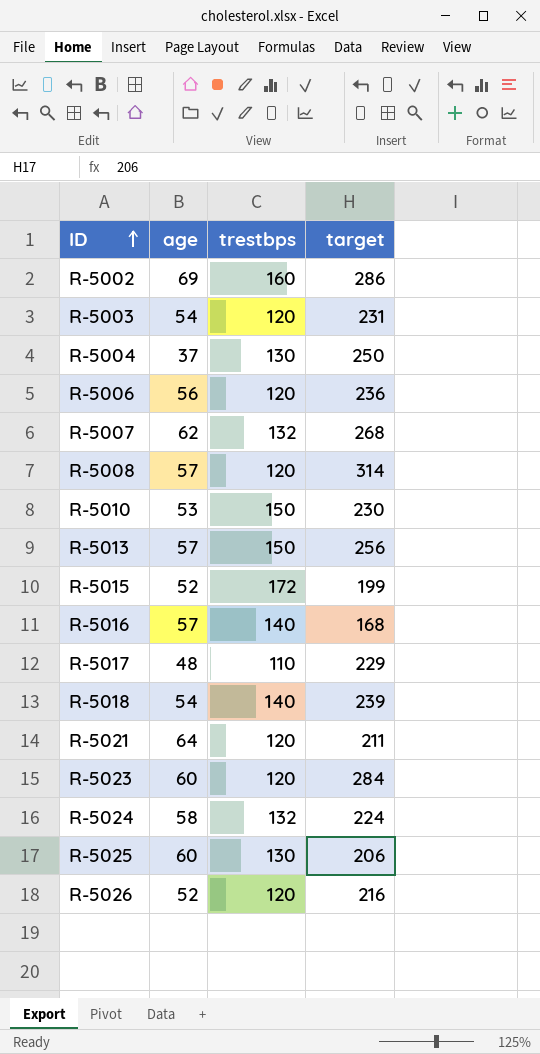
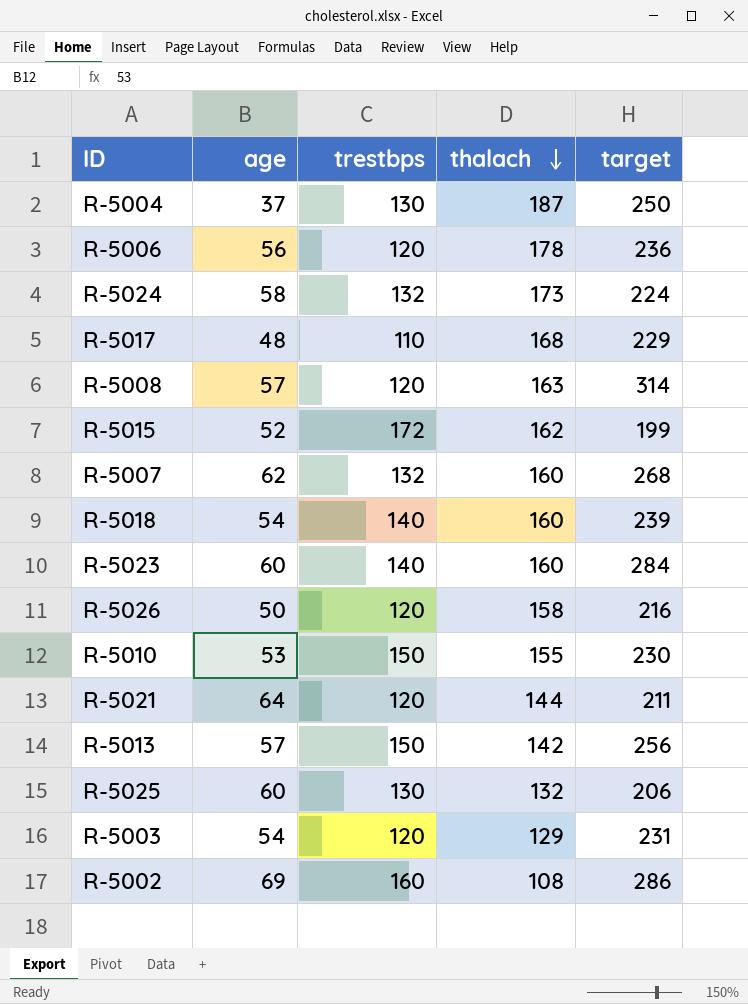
row order: ID ascending -> thalach descending
column thalach | position: none -> 4
row R-5016: 57 | 140 | 168 -> none
R-5023 | trestbps: 120 -> 140
R-5026 | age: 52 -> 50

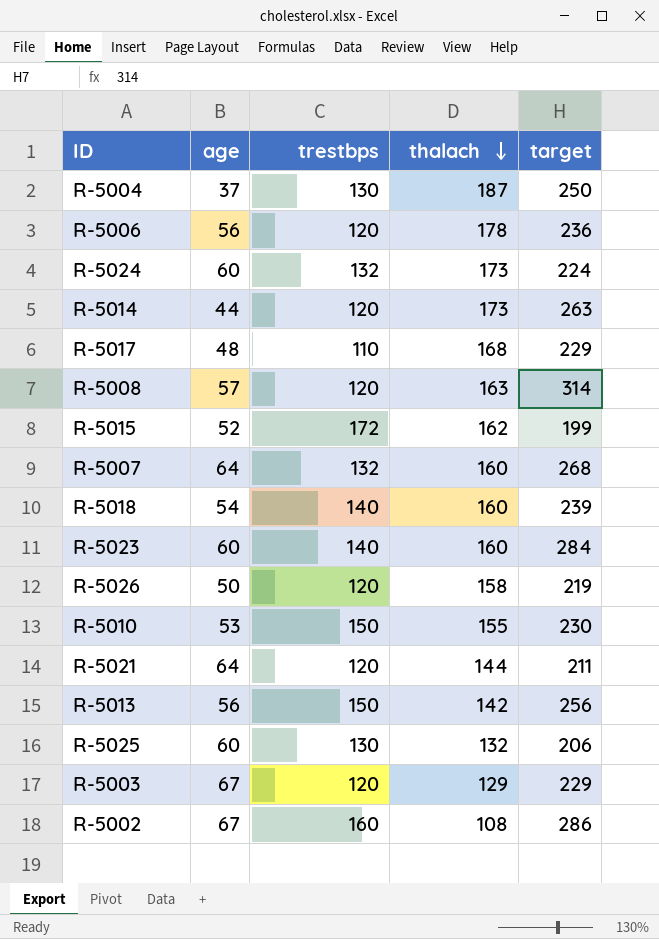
R-5024 | age: 58 -> 60
row R-5014: none -> 44 | 120 | 173 | 263
R-5007 | age: 62 -> 64
R-5026 | target: 216 -> 219
R-5013 | age: 57 -> 56
R-5003 | age: 54 -> 67
R-5003 | target: 231 -> 229
R-5002 | age: 69 -> 67

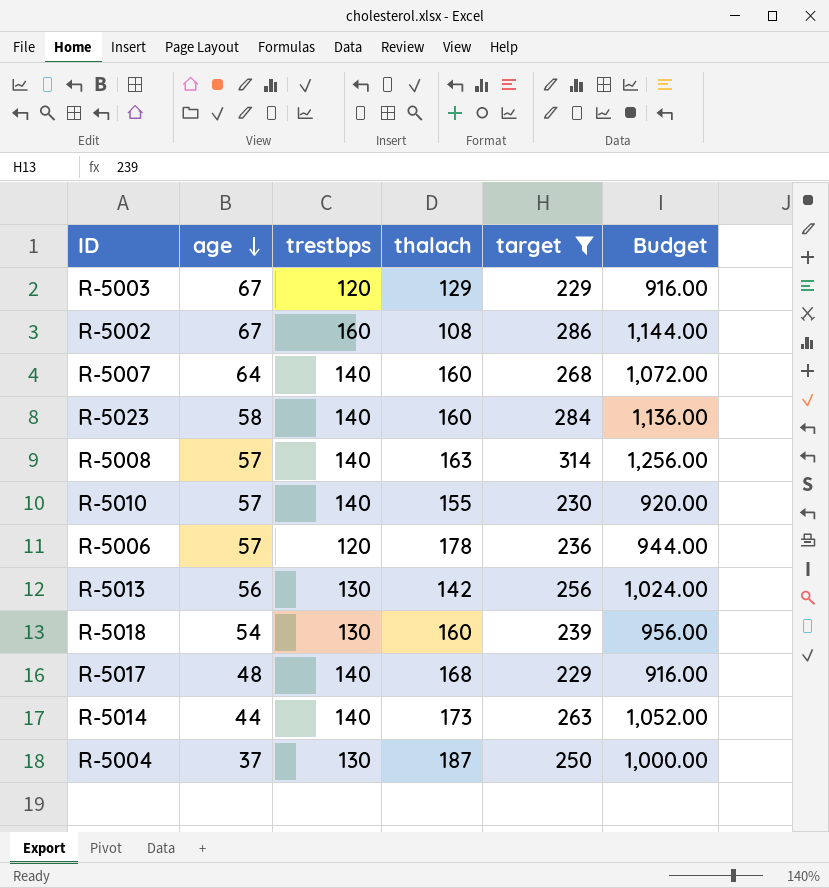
filter: none -> target >= 229
row order: thalach descending -> age descending
column Budget | formula: none -> [target] * 4
R-5007 | trestbps: 132 -> 140
R-5023 | age: 60 -> 58
R-5008 | trestbps: 120 -> 140
R-5010 | age: 53 -> 57
R-5010 | trestbps: 150 -> 140
R-5006 | age: 56 -> 57
R-5013 | trestbps: 150 -> 130
R-5018 | trestbps: 140 -> 130
R-5017 | trestbps: 110 -> 140
R-5014 | trestbps: 120 -> 140

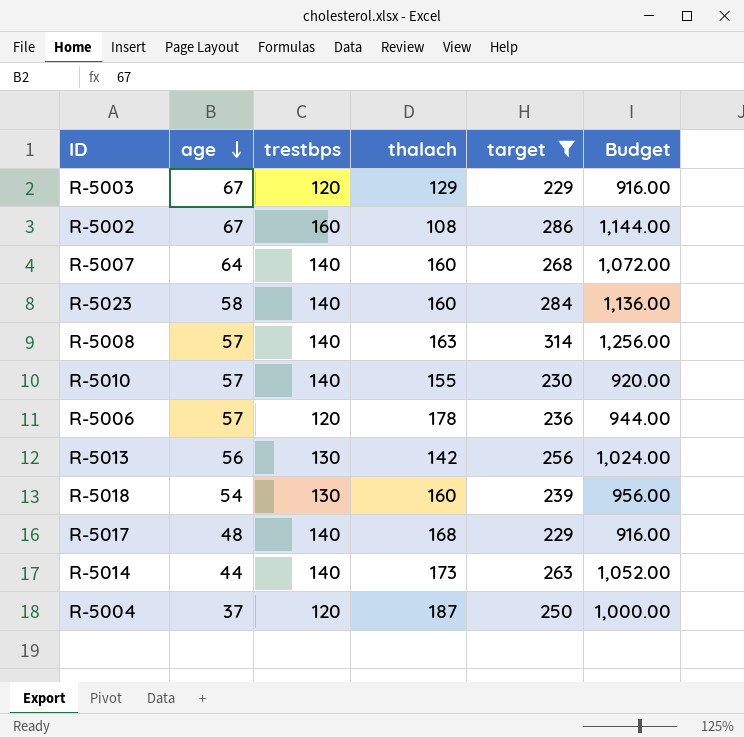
R-5004 | trestbps: 130 -> 120

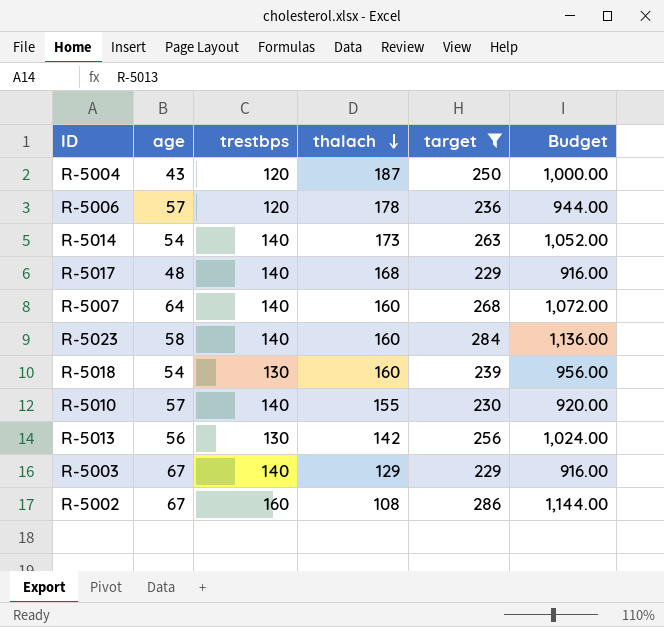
row order: age descending -> thalach descending
row R-5008: 57 | 140 | 163 | 314 | 1,256.00 -> none
R-5004 | age: 37 -> 43
R-5014 | age: 44 -> 54
R-5003 | trestbps: 120 -> 140

